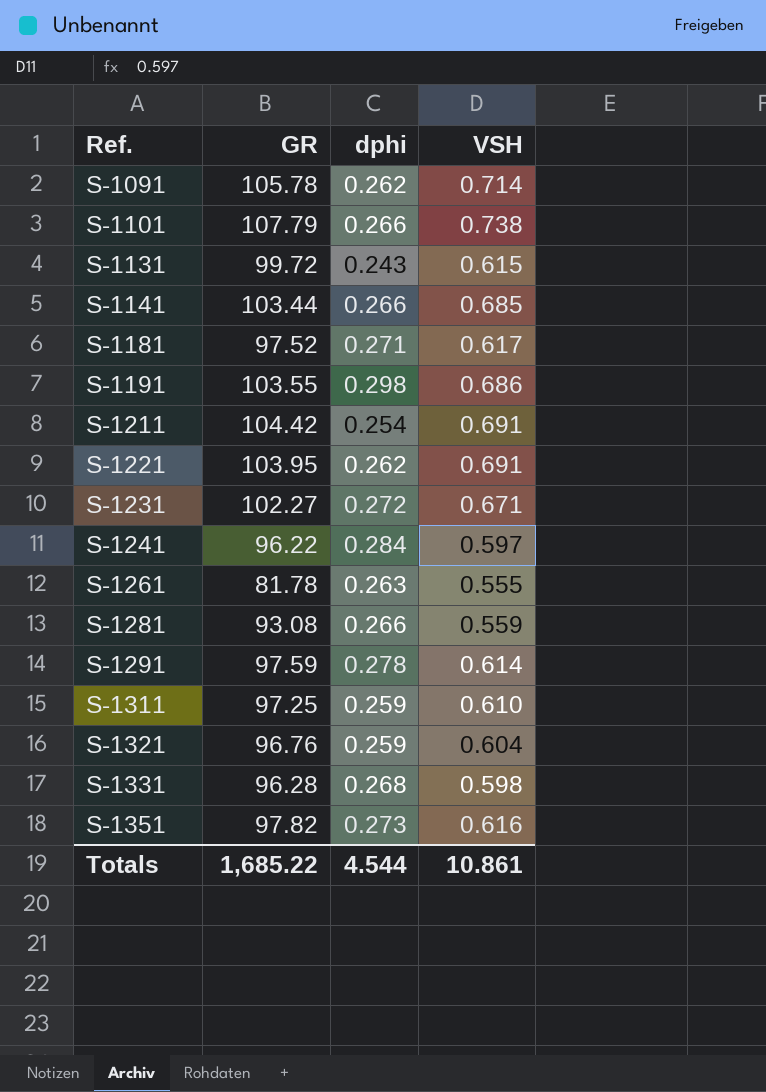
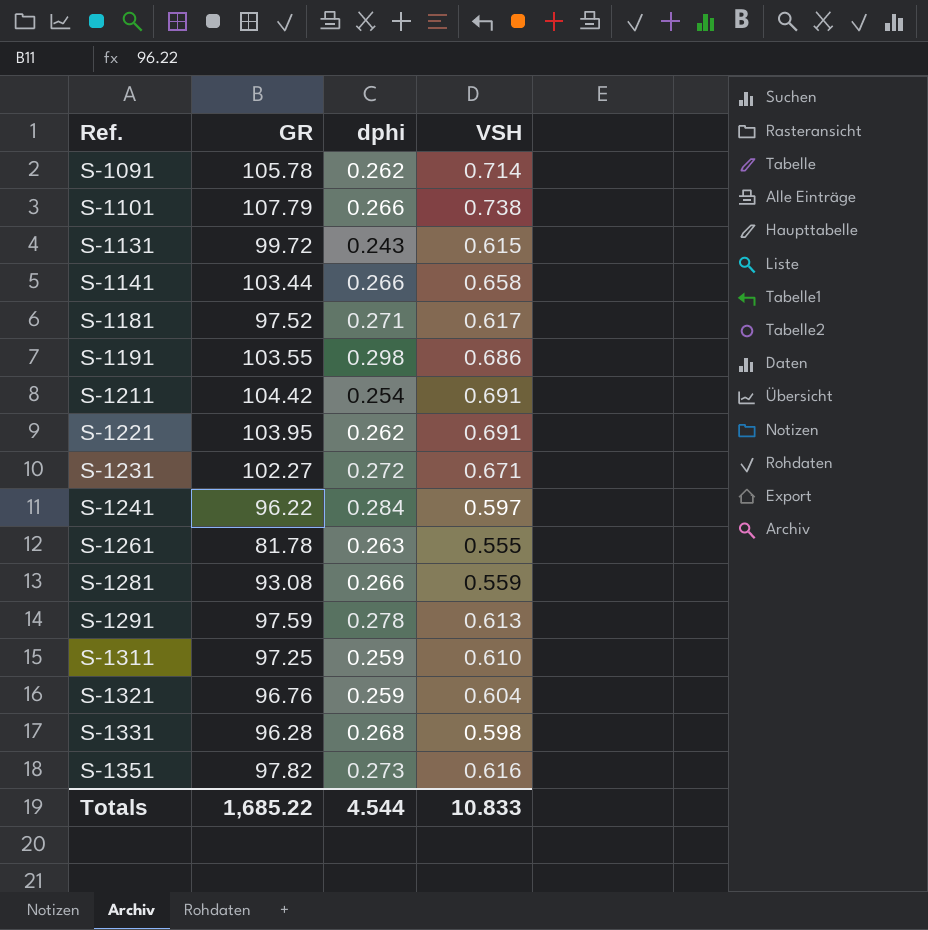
S-1141 | VSH: 0.685 -> 0.658
S-1291 | VSH: 0.614 -> 0.613
Totals | VSH: 10.861 -> 10.833

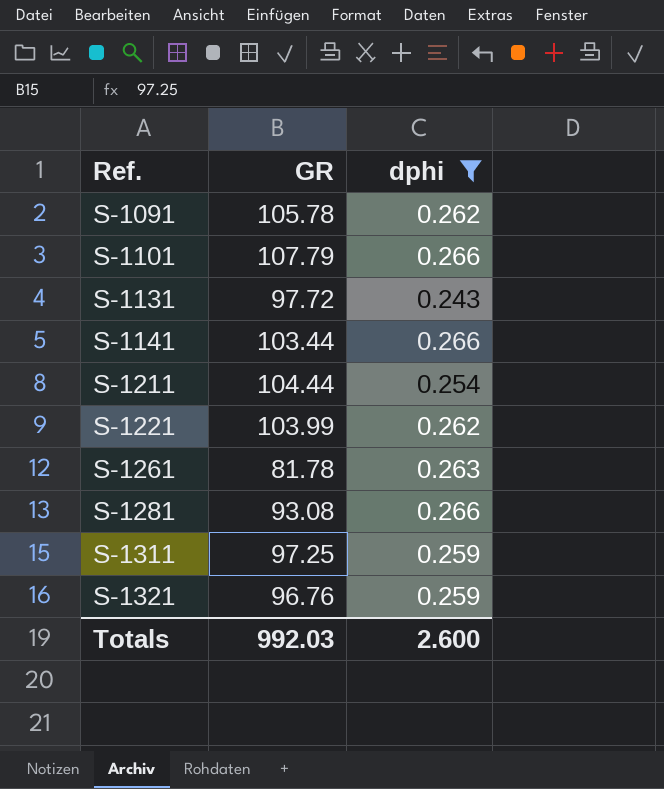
filter: none -> dphi <= 0.266
column VSH | position: 4 -> none
S-1131 | GR: 99.72 -> 97.72
S-1211 | GR: 104.42 -> 104.44
S-1221 | GR: 103.95 -> 103.99
Totals | GR: 1,685.22 -> 992.03
Totals | dphi: 4.544 -> 2.600

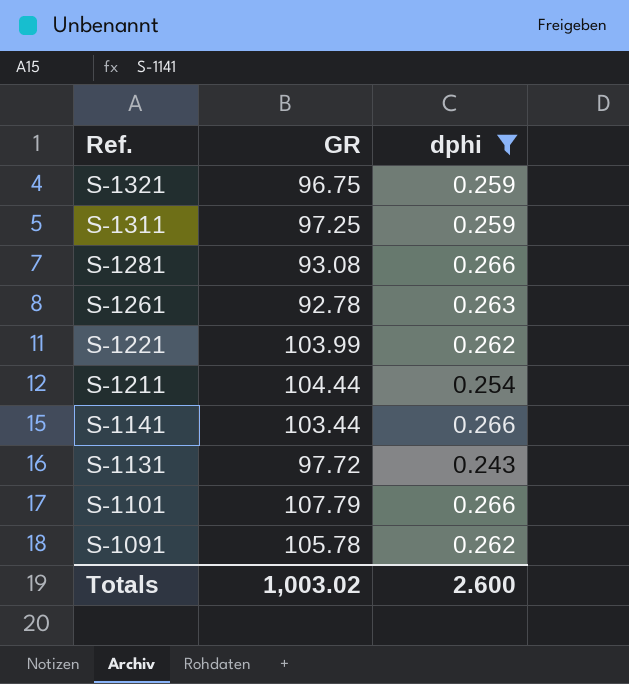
row order: Ref. ascending -> Ref. descending
S-1321 | GR: 96.76 -> 96.75
S-1261 | GR: 81.78 -> 92.78
Totals | GR: 992.03 -> 1,003.02

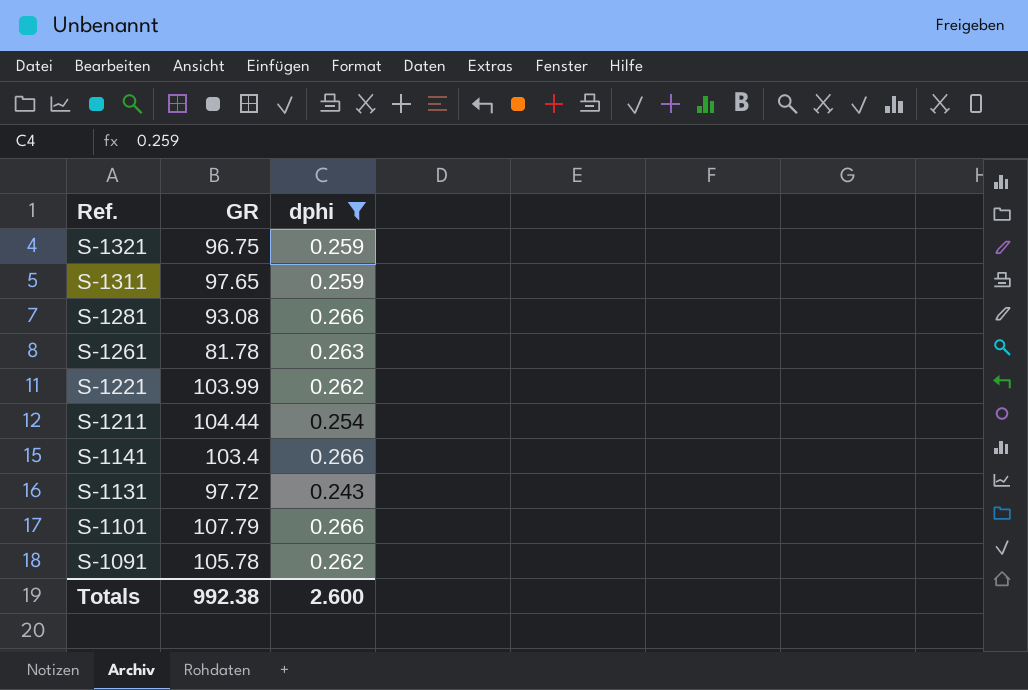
S-1311 | GR: 97.25 -> 97.65
S-1261 | GR: 92.78 -> 81.78
S-1141 | GR: 103.44 -> 103.4
Totals | GR: 1,003.02 -> 992.38

